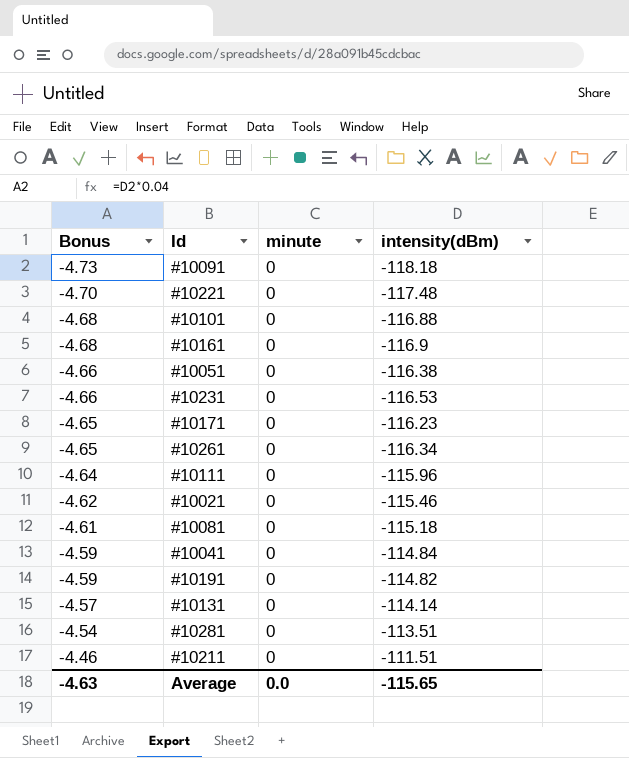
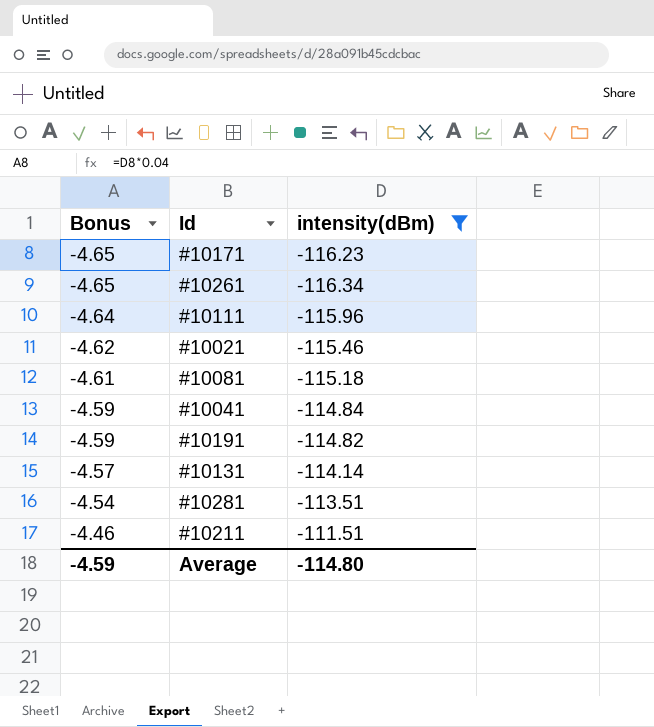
filter: none -> intensity(dBm) >= -116.34
column minute | position: 3 -> none
Average | Bonus: -4.63 -> -4.59
Average | intensity(dBm): -115.65 -> -114.80

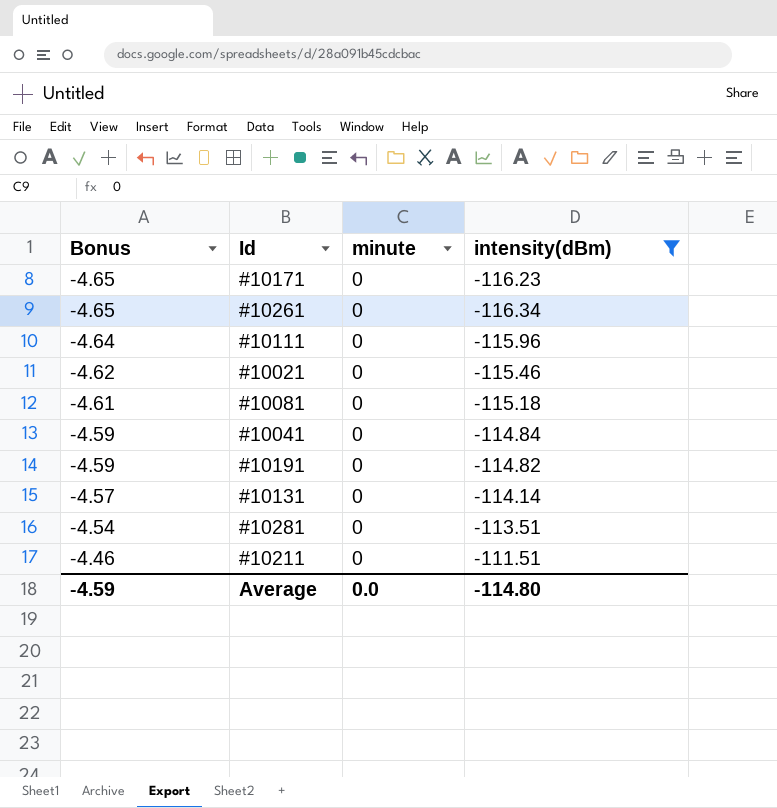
column minute | position: none -> 3

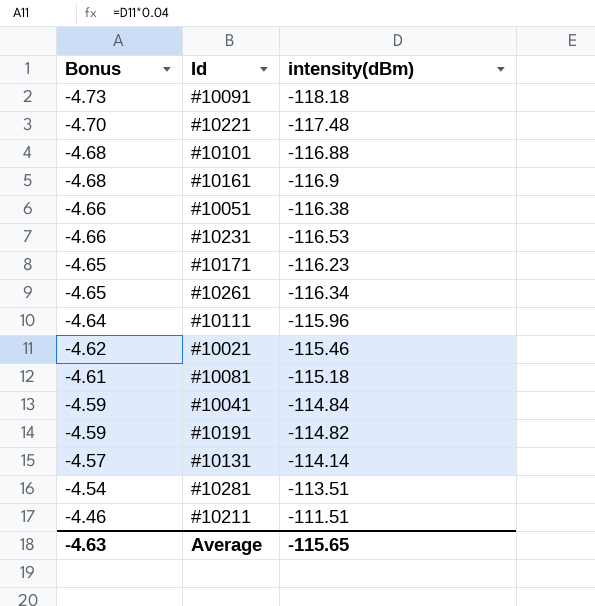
filter: intensity(dBm) >= -116.34 -> none
column minute | position: 3 -> none
Average | Bonus: -4.59 -> -4.63
Average | intensity(dBm): -114.80 -> -115.65

